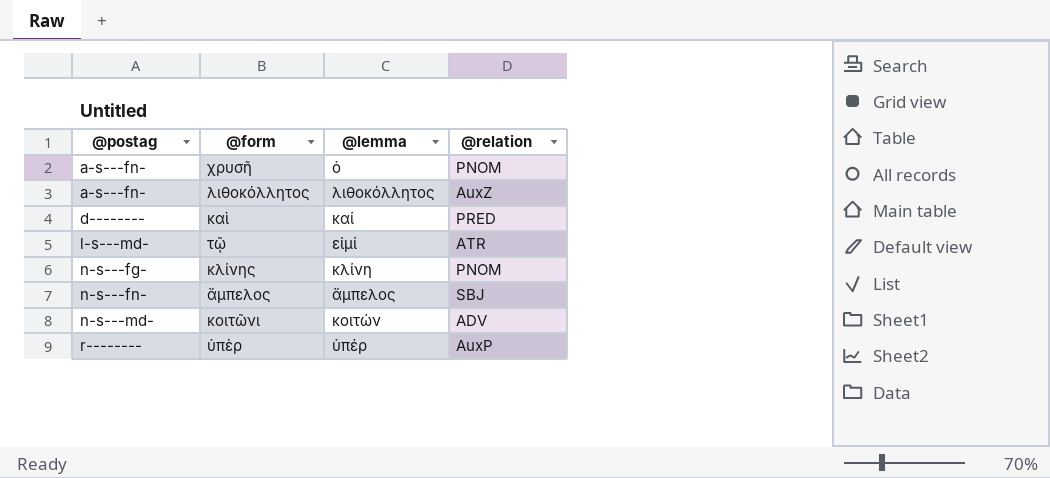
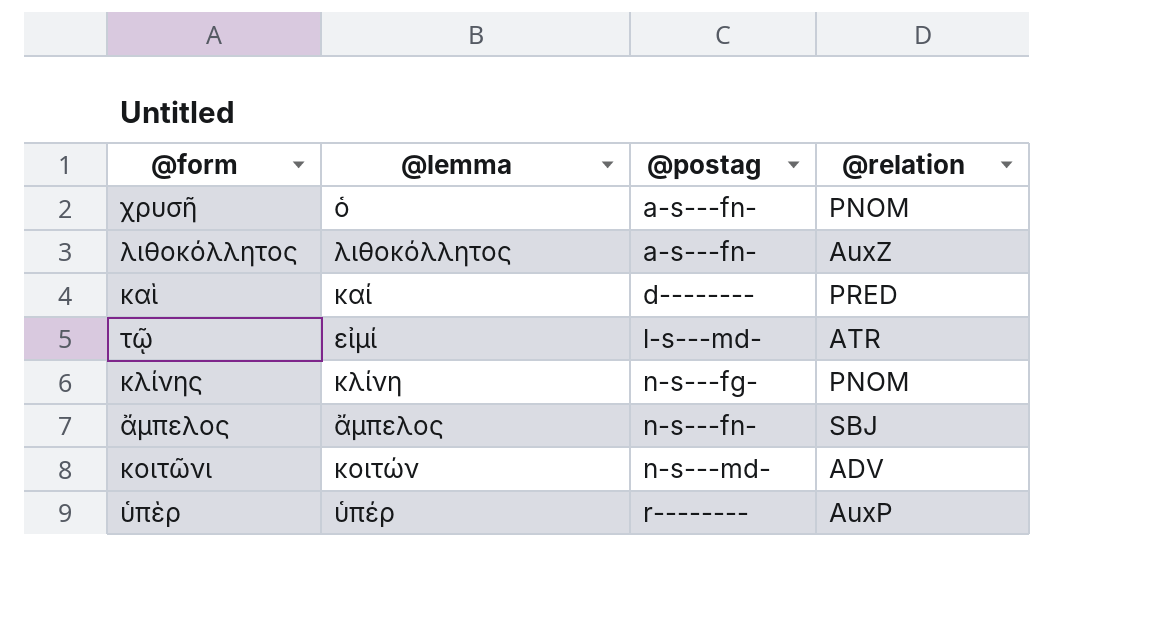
column @postag | position: 1 -> 3

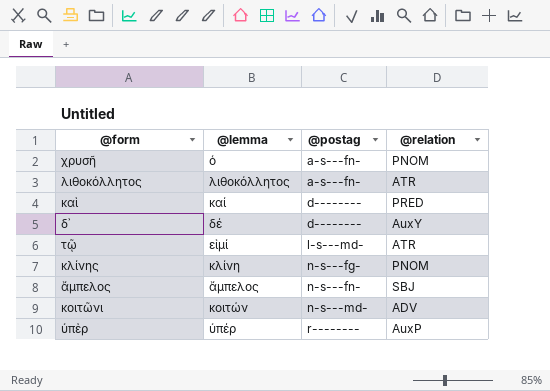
λιθοκόλλητος | @relation: AuxZ -> ATR
row δ᾽: none -> δέ | d-------- | AuxY

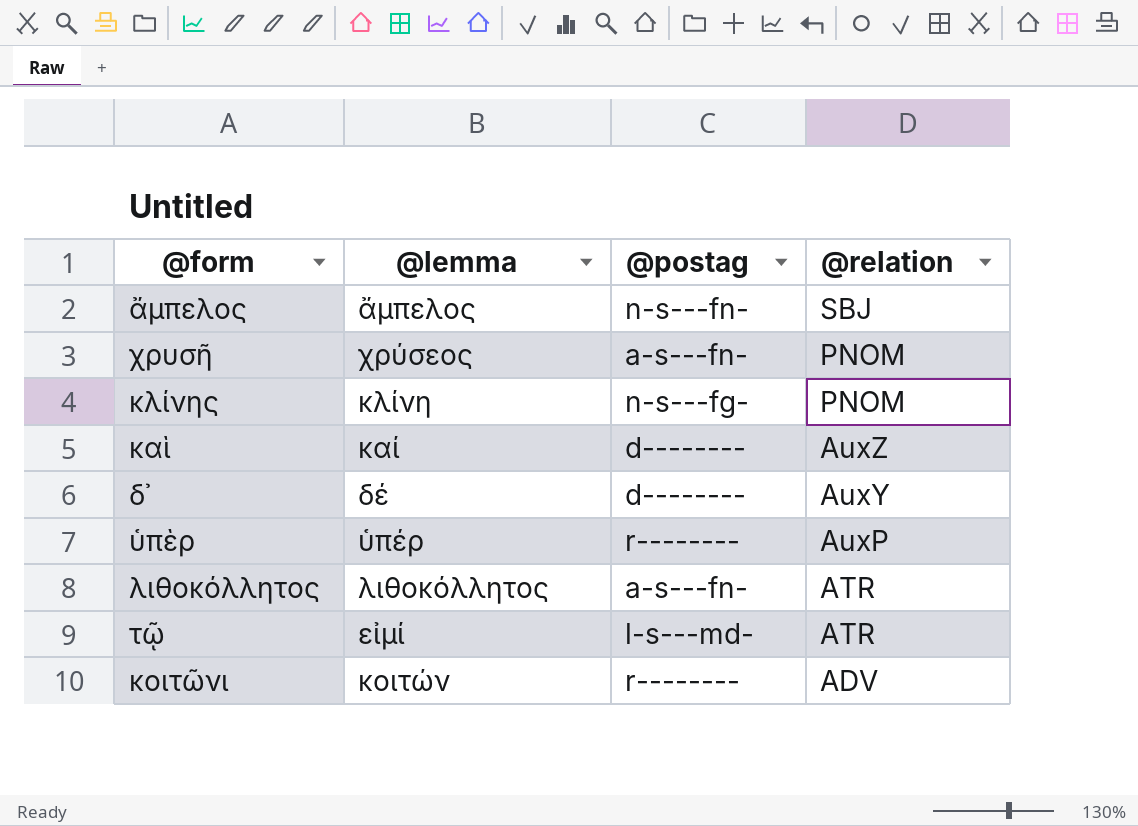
row order: @postag ascending -> @relation descending
χρυσῆ | @lemma: ὁ -> χρύσεος
καὶ | @relation: PRED -> AuxZ
κοιτῶνι | @postag: n-s---md- -> r--------

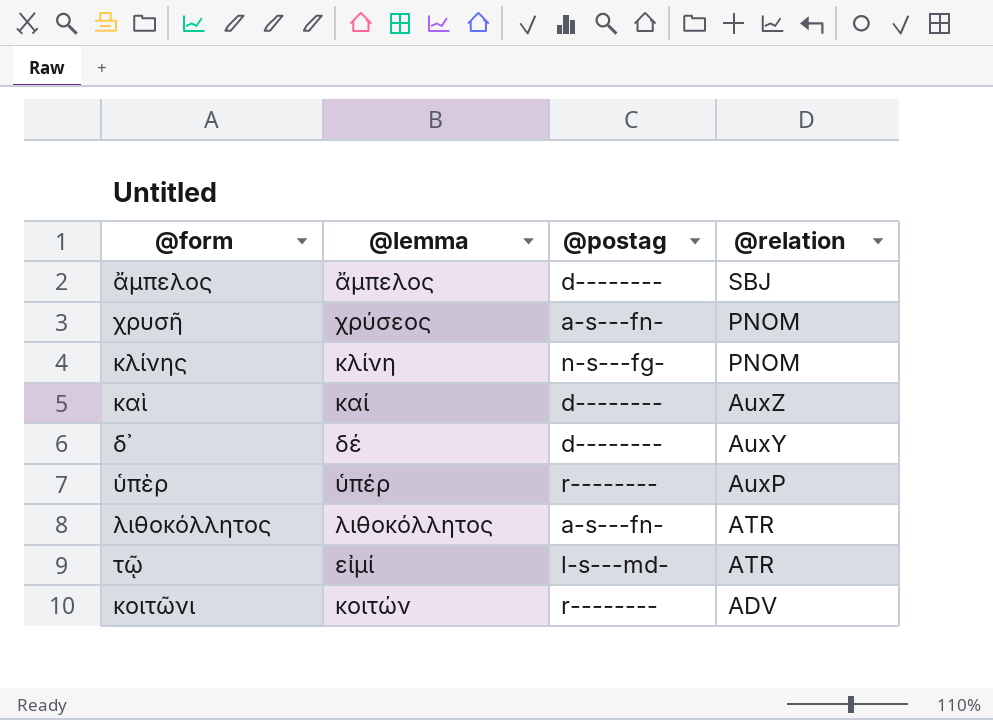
ἄμπελος | @postag: n-s---fn- -> d--------

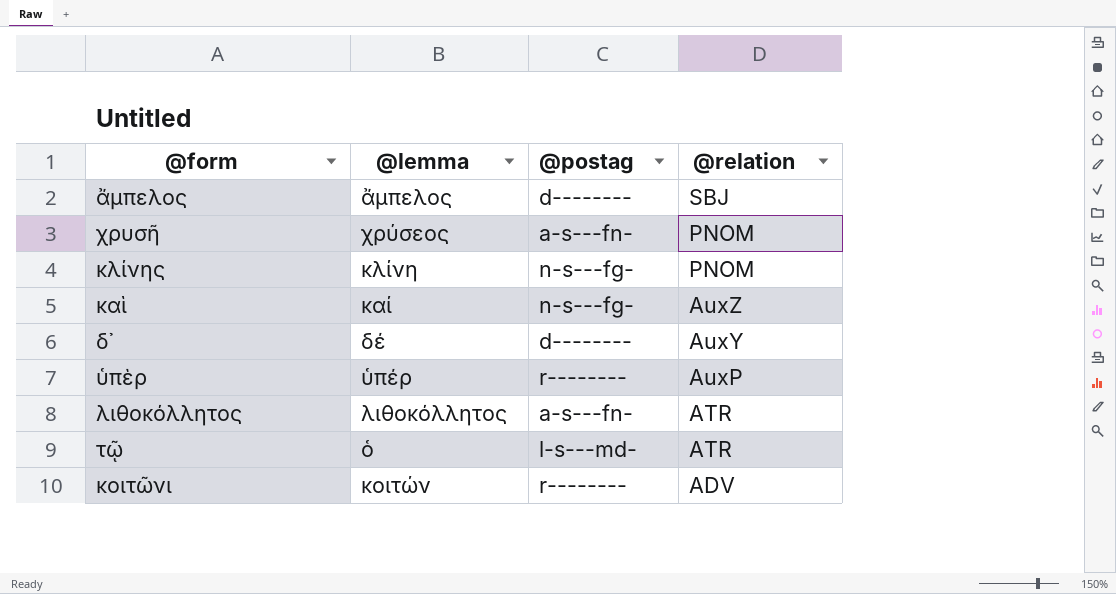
καὶ | @postag: d-------- -> n-s---fg-
τῷ | @lemma: εἰμί -> ὁ

